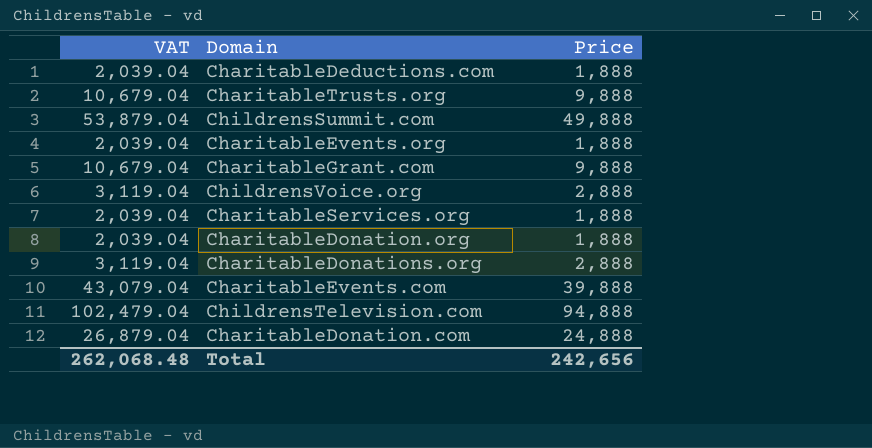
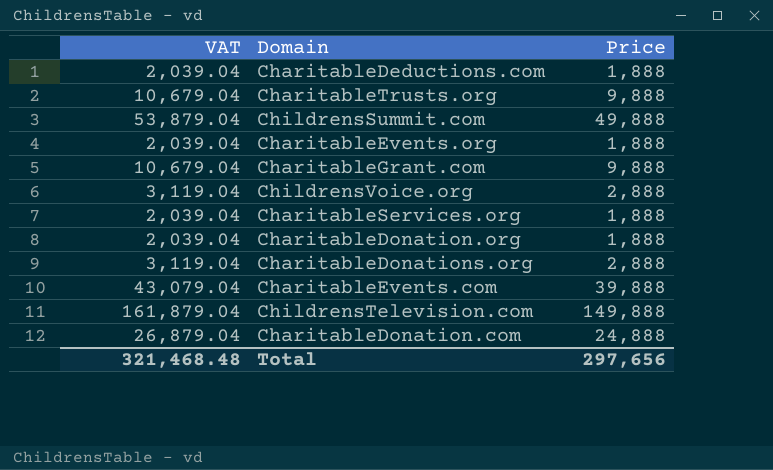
ChildrensTelevision.com | VAT: 102,479.04 -> 161,879.04
ChildrensTelevision.com | Price: 94,888 -> 149,888
Total | VAT: 262,068.48 -> 321,468.48
Total | Price: 242,656 -> 297,656

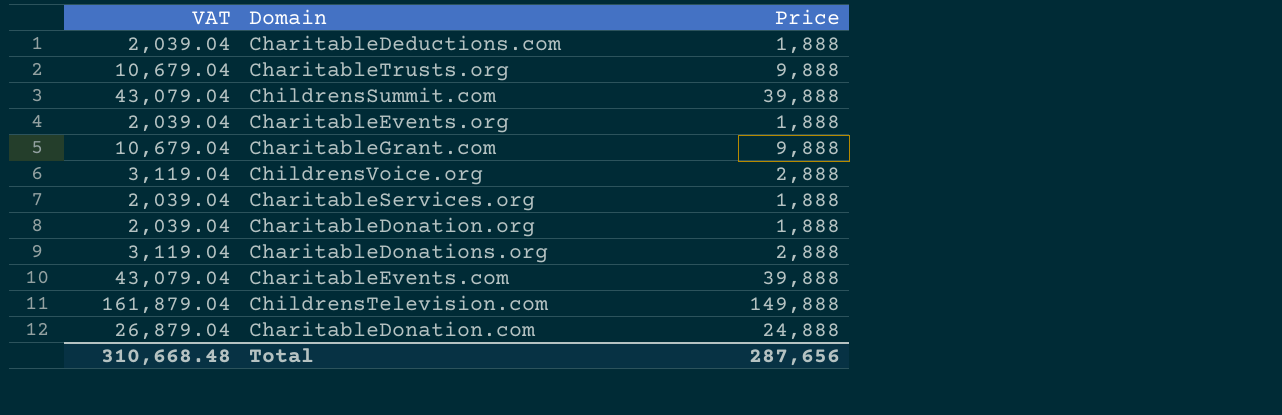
ChildrensSummit.com | VAT: 53,879.04 -> 43,079.04
ChildrensSummit.com | Price: 49,888 -> 39,888
Total | VAT: 321,468.48 -> 310,668.48
Total | Price: 297,656 -> 287,656

